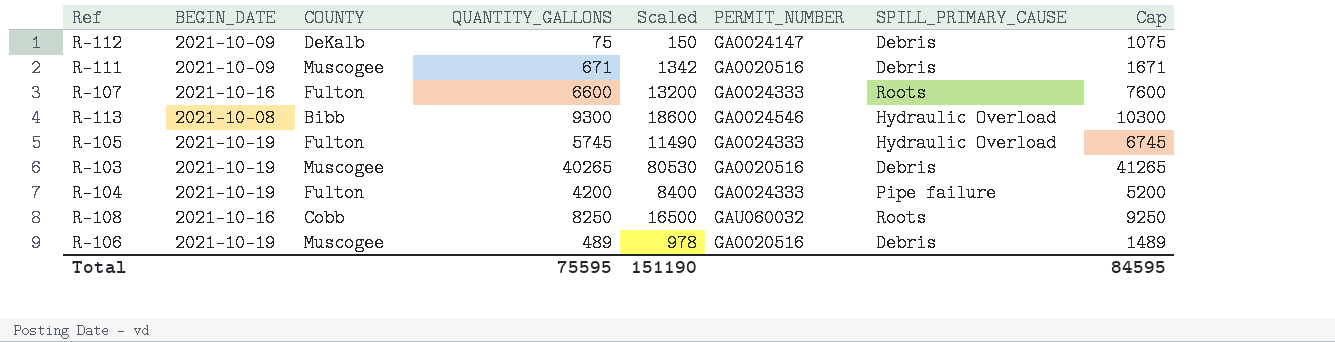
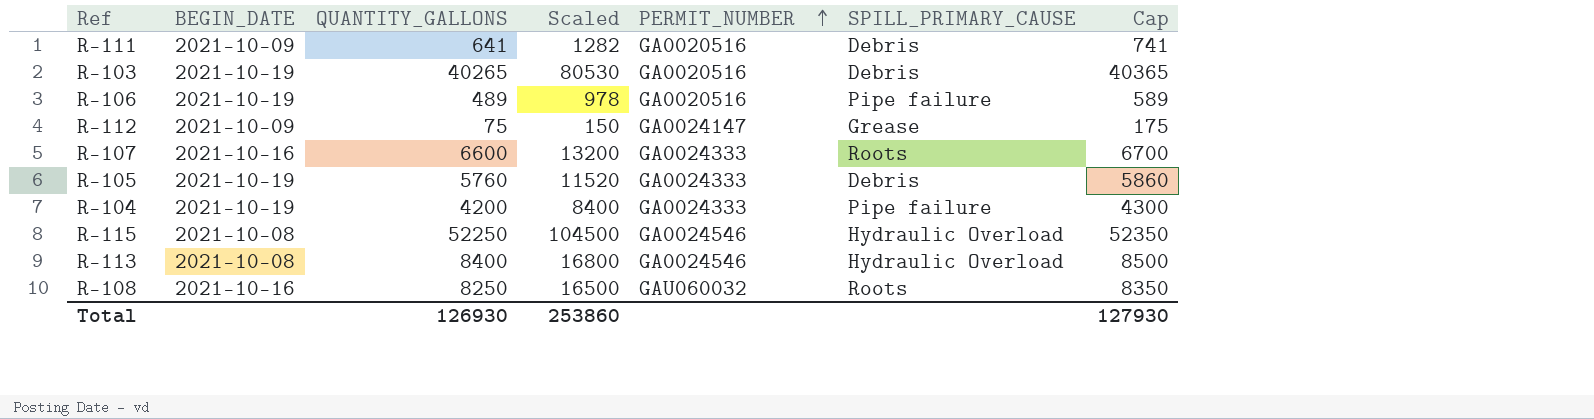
row order: none -> PERMIT_NUMBER ascending
column COUNTY | position: 3 -> none
column Cap | formula: [QUANTITY_GALLONS] + 1000 -> [QUANTITY_GALLONS] + 100
R-111 | QUANTITY_GALLONS: 671 -> 641
R-111 | Scaled: 1342 -> 1282
R-106 | SPILL_PRIMARY_CAUSE: Debris -> Pipe failure
R-112 | SPILL_PRIMARY_CAUSE: Debris -> Grease
R-105 | QUANTITY_GALLONS: 5745 -> 5760
R-105 | Scaled: 11490 -> 11520
R-105 | SPILL_PRIMARY_CAUSE: Hydraulic Overload -> Debris
row R-115: none -> 2021-10-08 | 52250 | 104500 | GA0024546 | Hydraulic Overload | 52350
R-113 | QUANTITY_GALLONS: 9300 -> 8400
R-113 | Scaled: 18600 -> 16800
Total | QUANTITY_GALLONS: 75595 -> 126930
Total | Scaled: 151190 -> 253860
Total | Cap: 84595 -> 127930

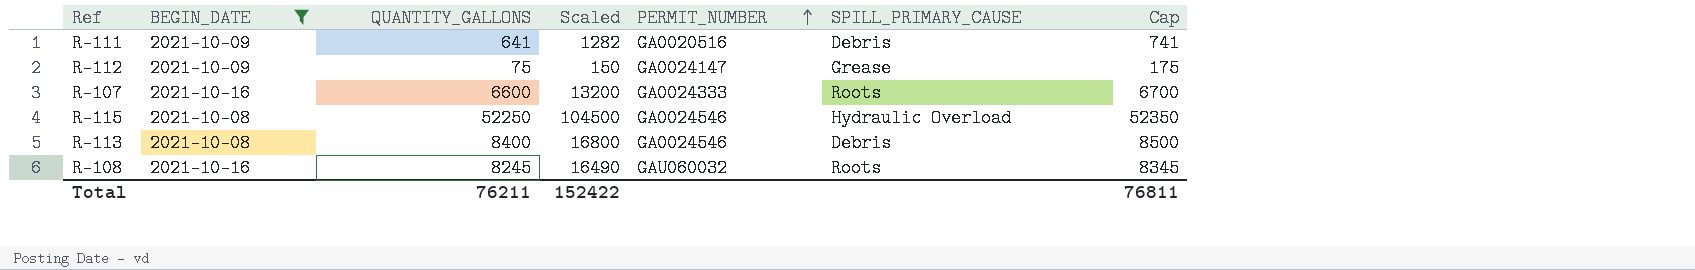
filter: none -> BEGIN_DATE != 2021-10-19
R-113 | SPILL_PRIMARY_CAUSE: Hydraulic Overload -> Debris
R-108 | QUANTITY_GALLONS: 8250 -> 8245
R-108 | Scaled: 16500 -> 16490
R-108 | Cap: 8350 -> 8345
Total | QUANTITY_GALLONS: 126930 -> 76211
Total | Scaled: 253860 -> 152422
Total | Cap: 127930 -> 76811

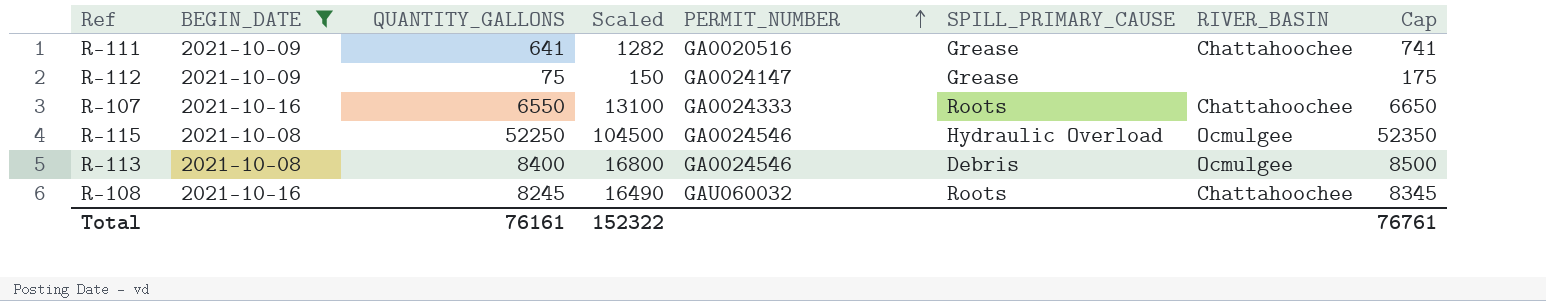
column RIVER_BASIN | position: none -> 7
R-111 | SPILL_PRIMARY_CAUSE: Debris -> Grease
R-107 | QUANTITY_GALLONS: 6600 -> 6550
R-107 | Scaled: 13200 -> 13100
R-107 | Cap: 6700 -> 6650
Total | QUANTITY_GALLONS: 76211 -> 76161
Total | Scaled: 152422 -> 152322
Total | Cap: 76811 -> 76761

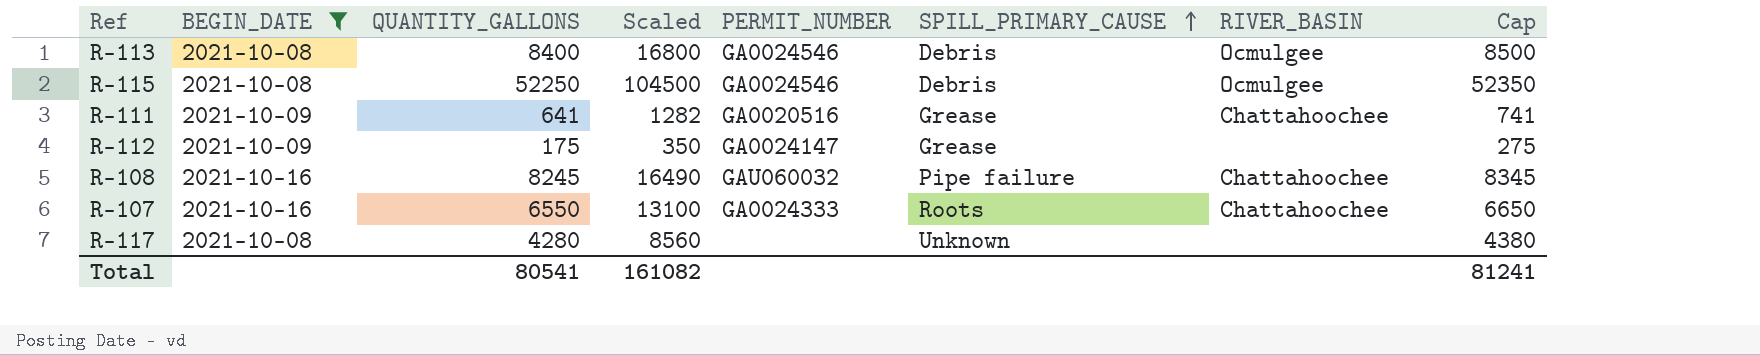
row order: PERMIT_NUMBER ascending -> SPILL_PRIMARY_CAUSE ascending
R-115 | SPILL_PRIMARY_CAUSE: Hydraulic Overload -> Debris
R-112 | QUANTITY_GALLONS: 75 -> 175
R-112 | Scaled: 150 -> 350
R-112 | Cap: 175 -> 275
R-108 | SPILL_PRIMARY_CAUSE: Roots -> Pipe failure
row R-117: none -> 2021-10-08 | 4280 | 8560 | none | Unknown | none | 4380
Total | QUANTITY_GALLONS: 76161 -> 80541
Total | Scaled: 152322 -> 161082
Total | Cap: 76761 -> 81241

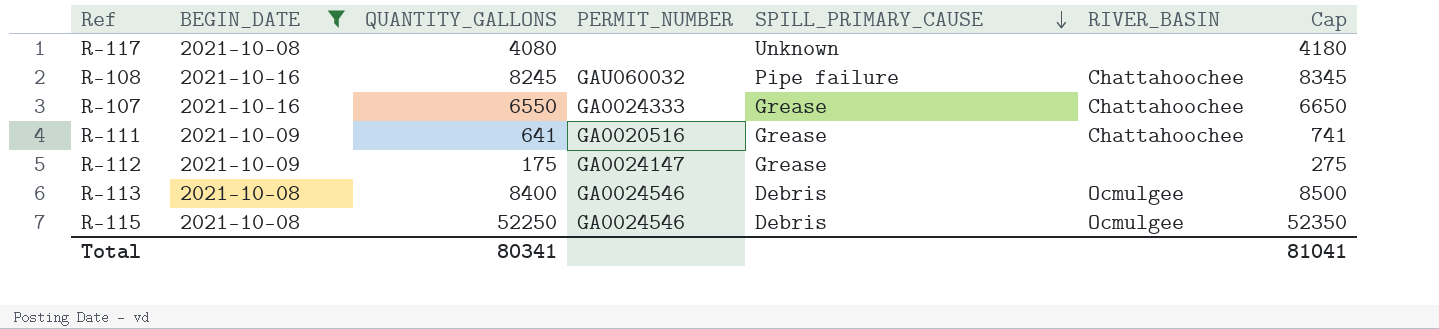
row order: SPILL_PRIMARY_CAUSE ascending -> SPILL_PRIMARY_CAUSE descending
column Scaled | formula: [QUANTITY_GALLONS] * 2 -> none
R-117 | QUANTITY_GALLONS: 4280 -> 4080
R-117 | Cap: 4380 -> 4180
R-107 | SPILL_PRIMARY_CAUSE: Roots -> Grease
Total | QUANTITY_GALLONS: 80541 -> 80341
Total | Cap: 81241 -> 81041

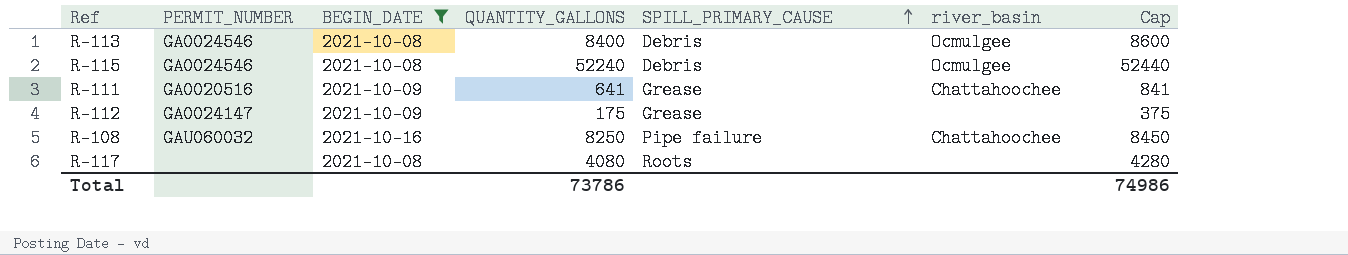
row order: SPILL_PRIMARY_CAUSE descending -> SPILL_PRIMARY_CAUSE ascending
column PERMIT_NUMBER | position: 4 -> 2
column name: RIVER_BASIN -> river_basin
column Cap | formula: [QUANTITY_GALLONS] + 100 -> [QUANTITY_GALLONS] + 200
row R-107: 2021-10-16 | 6550 | GA0024333 | Grease | Chattahoochee | 6650 -> none
R-115 | QUANTITY_GALLONS: 52250 -> 52240
R-108 | QUANTITY_GALLONS: 8245 -> 8250
R-117 | SPILL_PRIMARY_CAUSE: Unknown -> Roots
Total | QUANTITY_GALLONS: 80341 -> 73786
Total | Cap: 81041 -> 74986

